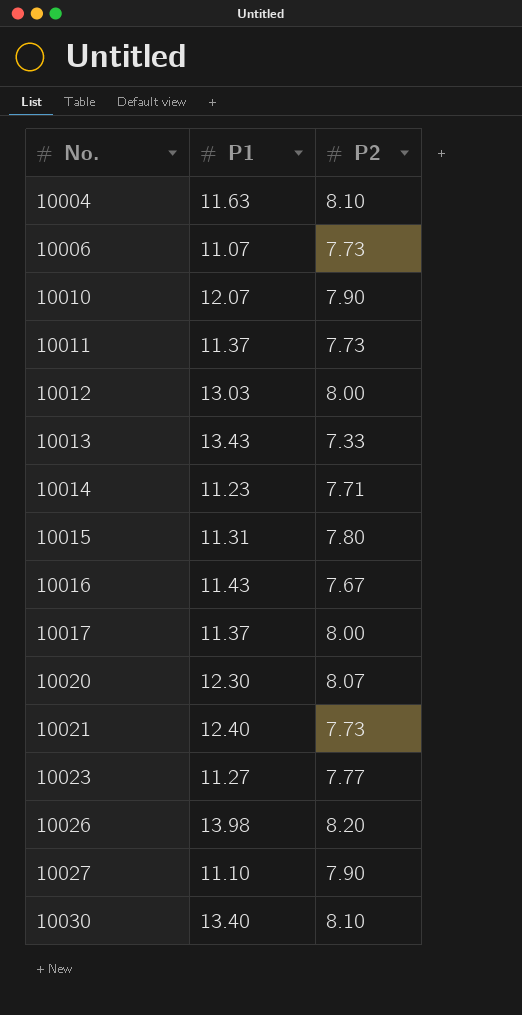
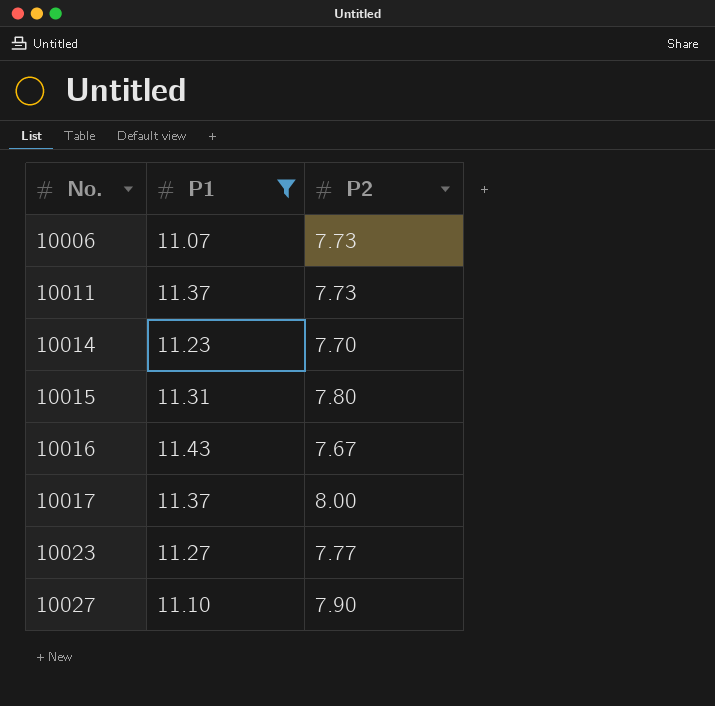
filter: none -> P1 <= 11.43
10014 | P2: 7.71 -> 7.70

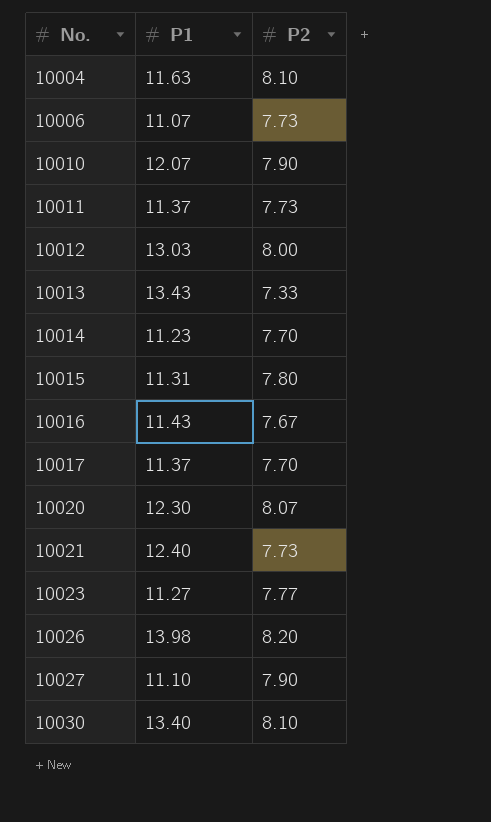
filter: P1 <= 11.43 -> none
10017 | P2: 8.00 -> 7.70

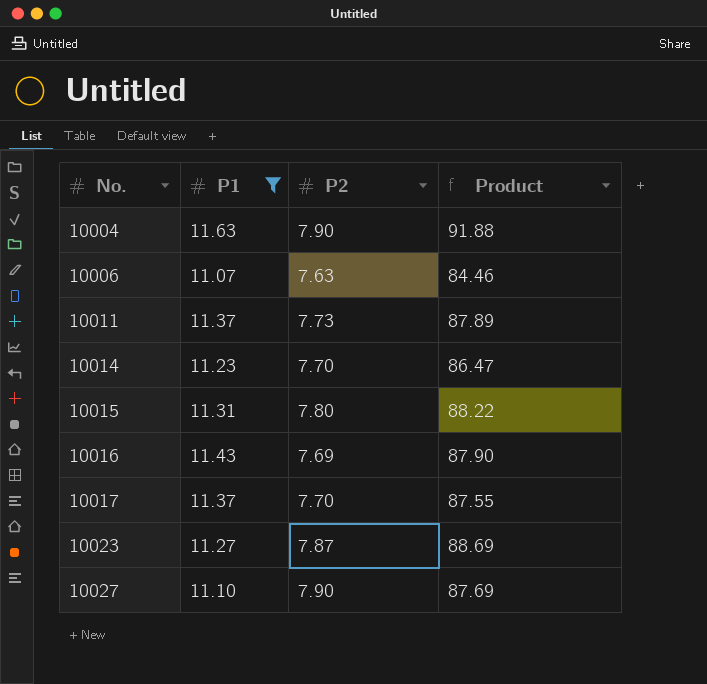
filter: none -> P1 <= 11.63
column Product | formula: none -> [P1] * [P2]
10004 | P2: 8.10 -> 7.90
10006 | P2: 7.73 -> 7.63
10016 | P2: 7.67 -> 7.69
10023 | P2: 7.77 -> 7.87

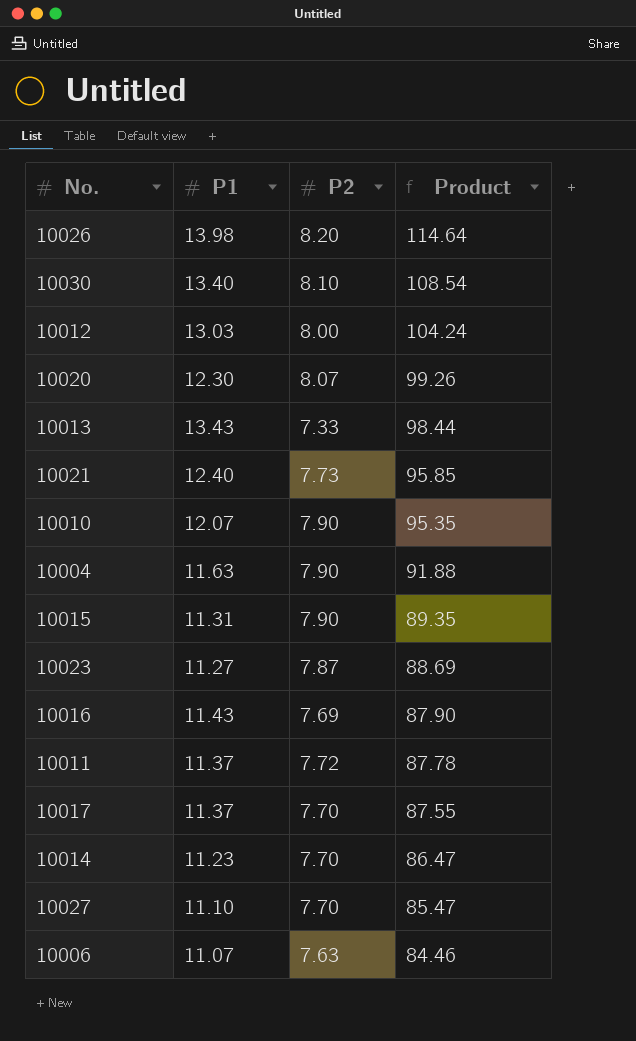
filter: P1 <= 11.63 -> none
row order: No. ascending -> Product descending
10015 | P2: 7.80 -> 7.90
10015 | Product: 88.22 -> 89.35
10011 | P2: 7.73 -> 7.72
10011 | Product: 87.89 -> 87.78
10027 | P2: 7.90 -> 7.70
10027 | Product: 87.69 -> 85.47

